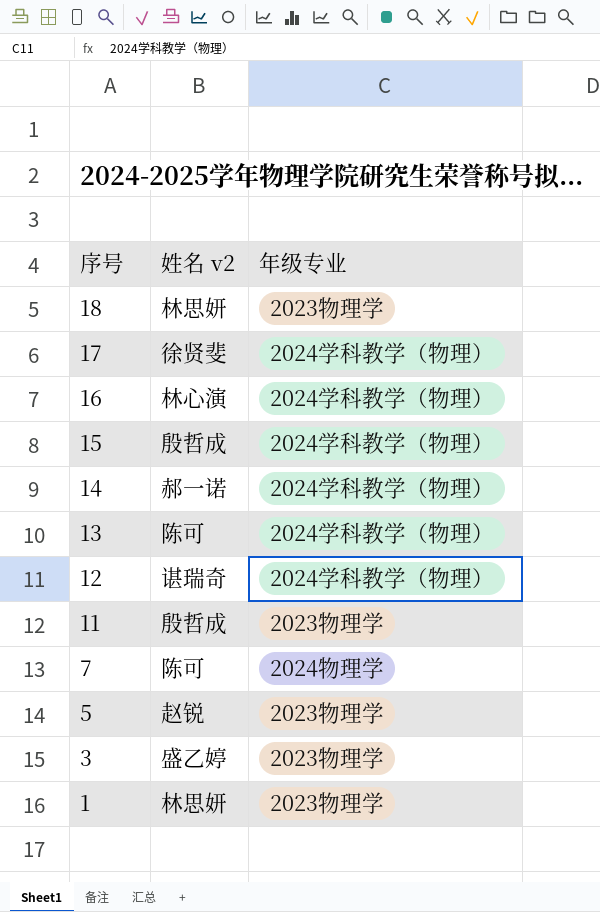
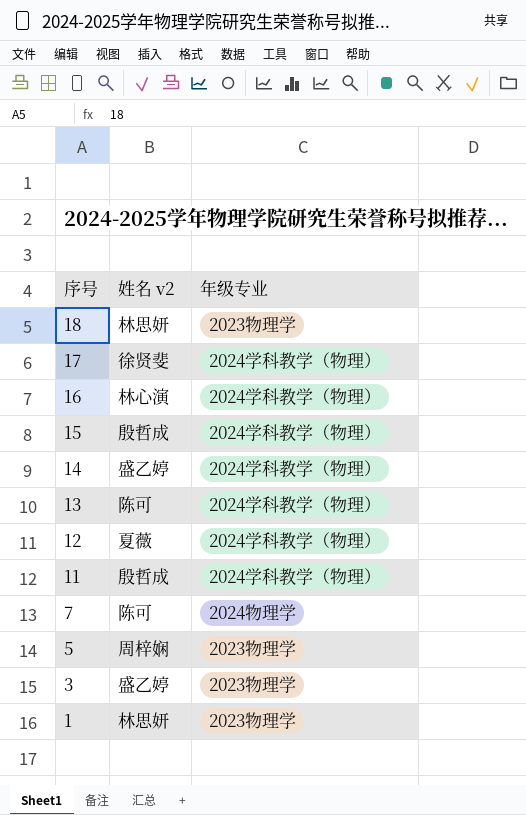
14 | 姓名 v2: 郝一诺 -> 盛乙婷
12 | 姓名 v2: 谌瑞奇 -> 夏薇
11 | 年级专业: 2023物理学 -> 2024学科教学（物理）
5 | 姓名 v2: 赵锐 -> 周梓娴

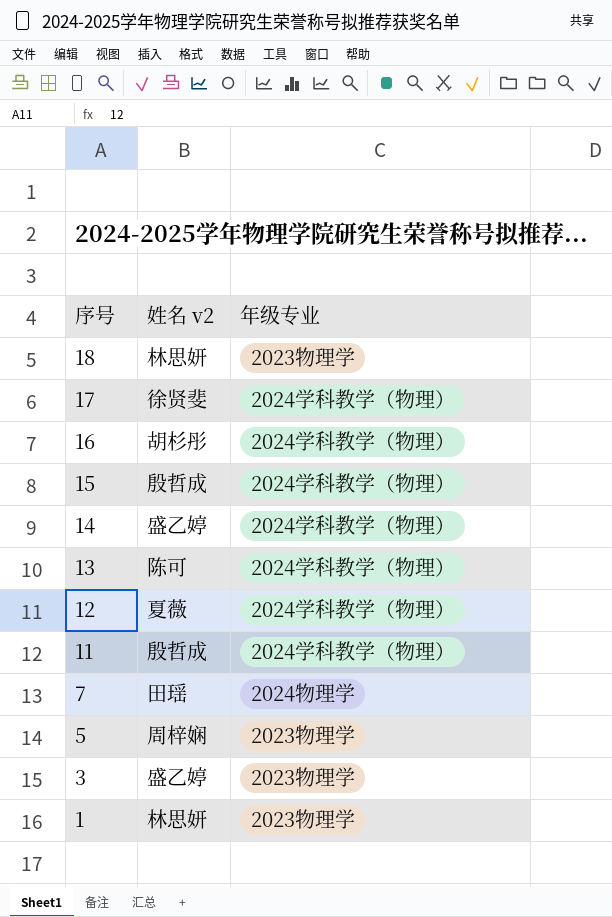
16 | 姓名 v2: 林心演 -> 胡杉彤
7 | 姓名 v2: 陈可 -> 田瑶

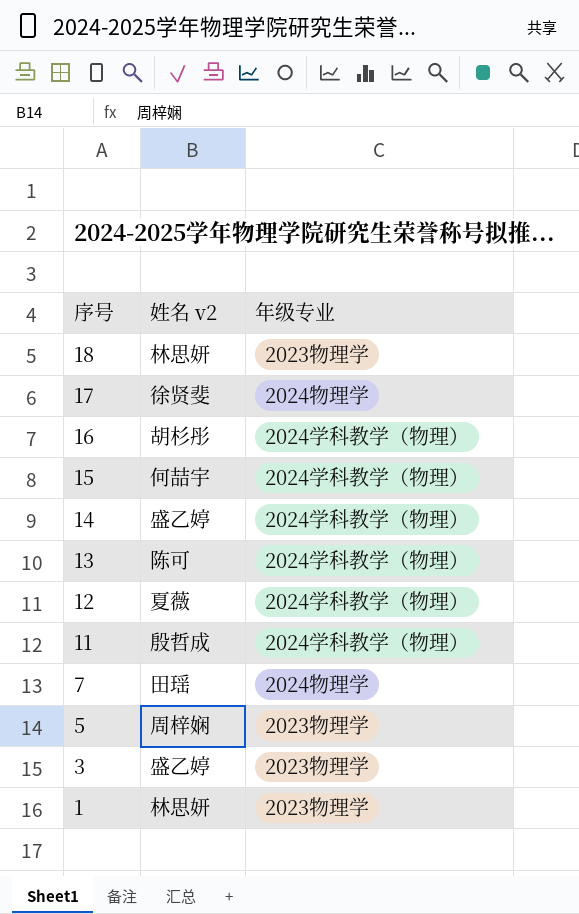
17 | 年级专业: 2024学科教学（物理） -> 2024物理学
15 | 姓名 v2: 殷哲成 -> 何喆宇

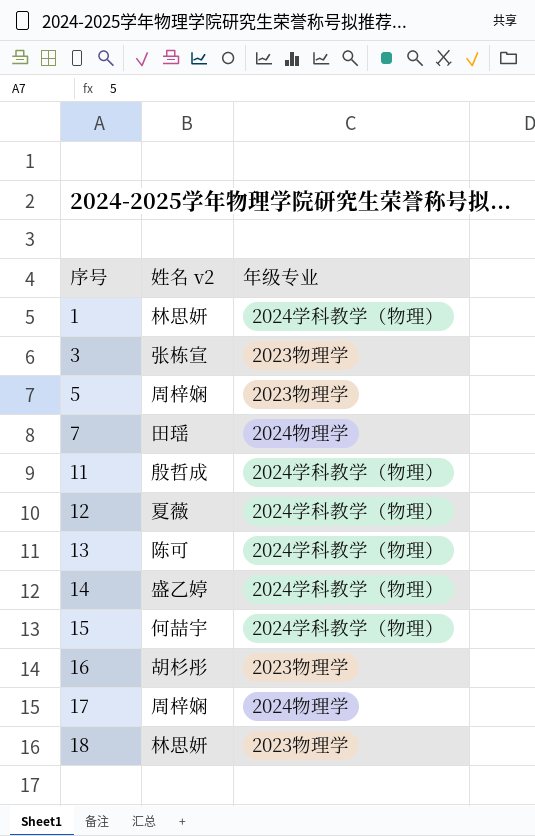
row order: 序号 descending -> 序号 ascending
1 | 年级专业: 2023物理学 -> 2024学科教学（物理）
3 | 姓名 v2: 盛乙婷 -> 张栋宣
16 | 年级专业: 2024学科教学（物理） -> 2023物理学
17 | 姓名 v2: 徐贤斐 -> 周梓娴

